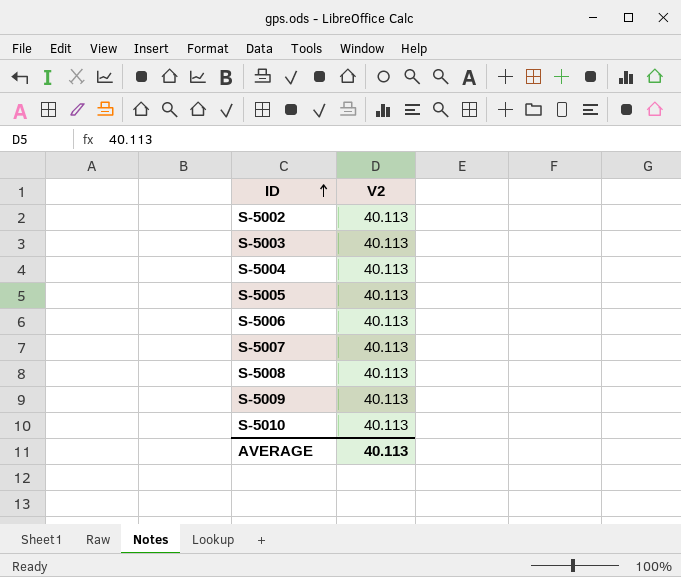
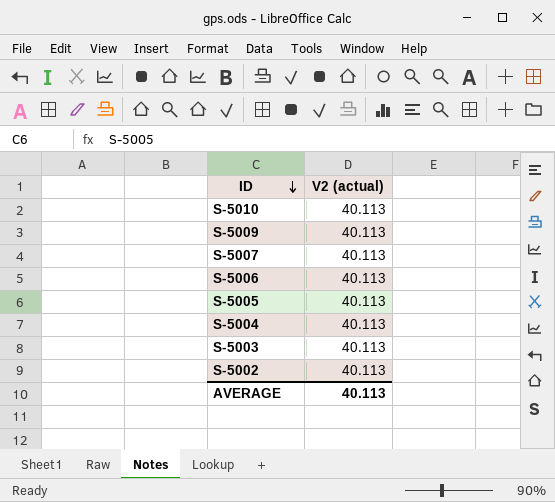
row order: ID ascending -> ID descending
column name: V2 -> V2 (actual)
row S-5008: 40.113 -> none

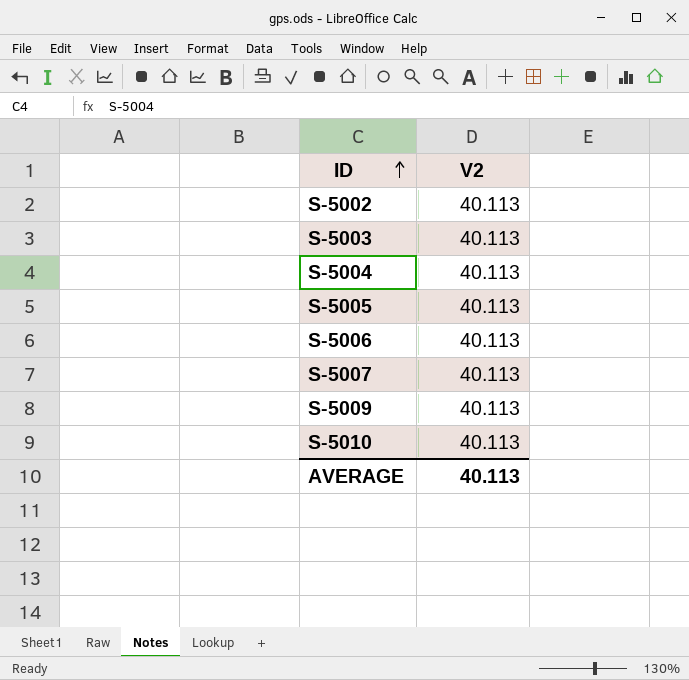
row order: ID descending -> ID ascending
column name: V2 (actual) -> V2

